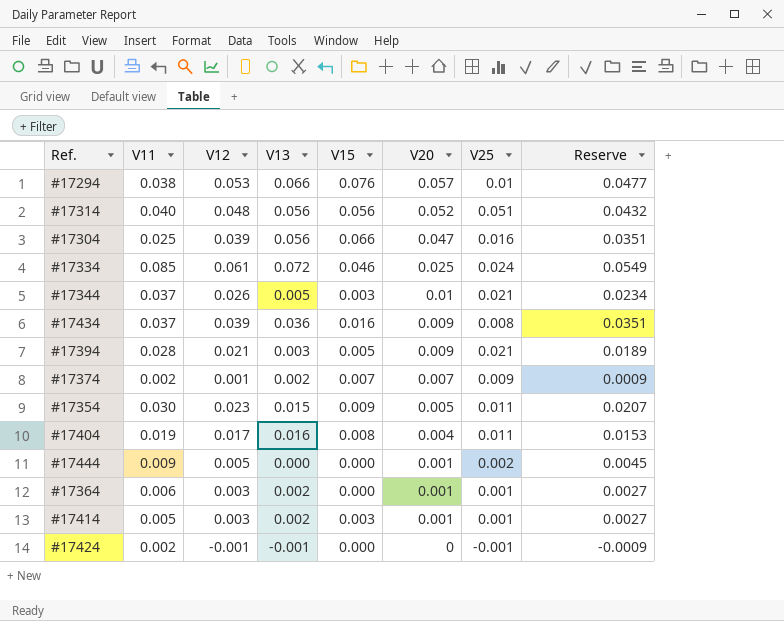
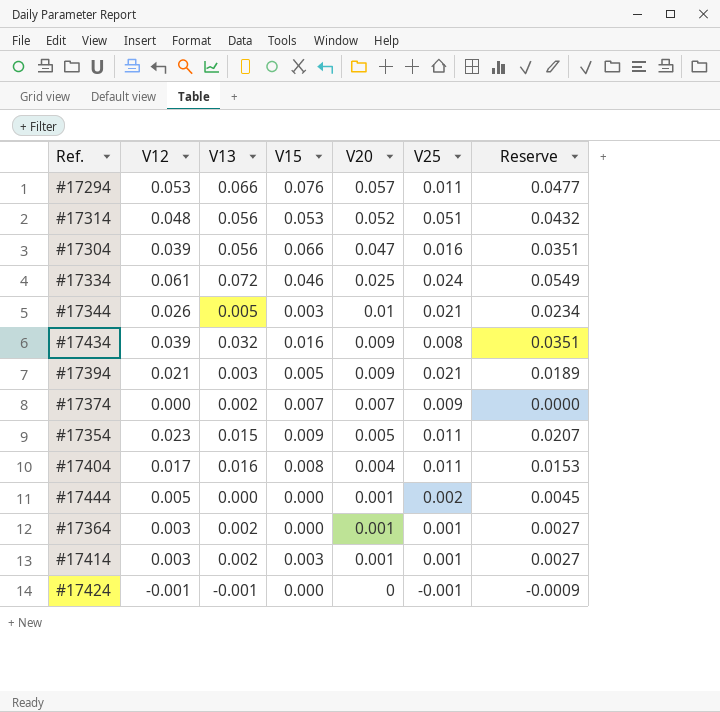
column V11 | position: 2 -> none
#17294 | V25: 0.01 -> 0.011
#17314 | V15: 0.056 -> 0.053
#17434 | V13: 0.036 -> 0.032
#17374 | V12: 0.001 -> 0.000
#17374 | Reserve: 0.0009 -> 0.0000

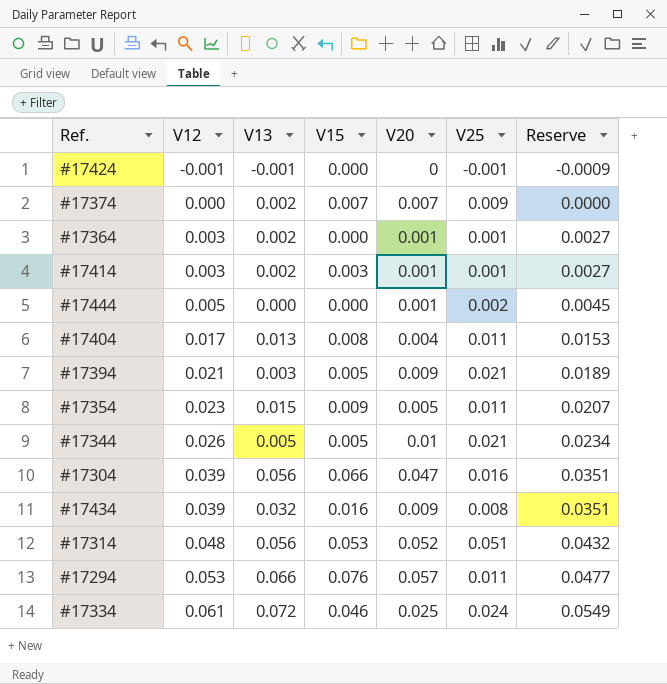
row order: V20 descending -> V12 ascending
#17404 | V13: 0.016 -> 0.013
#17344 | V15: 0.003 -> 0.005

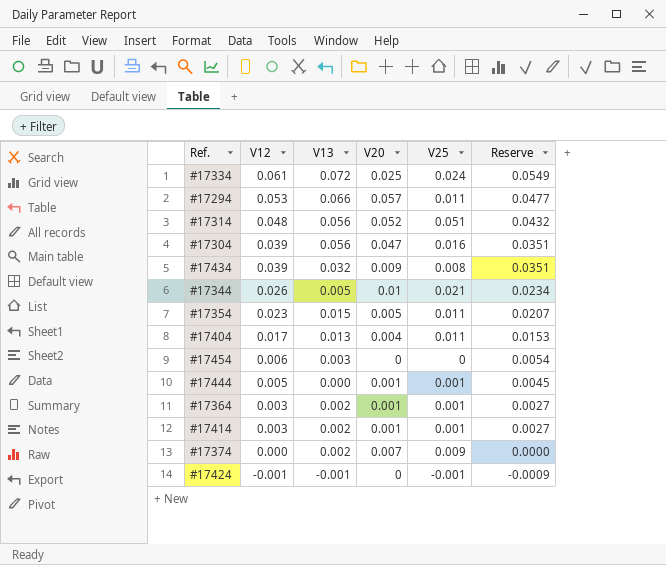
row order: V12 ascending -> V12 descending
column V15 | position: 4 -> none
row #17394: 0.021 | 0.003 | 0.005 | 0.009 | 0.021 | 0.0189 -> none
row #17454: none -> 0.006 | 0.003 | 0 | 0 | 0.0054
#17444 | V25: 0.002 -> 0.001

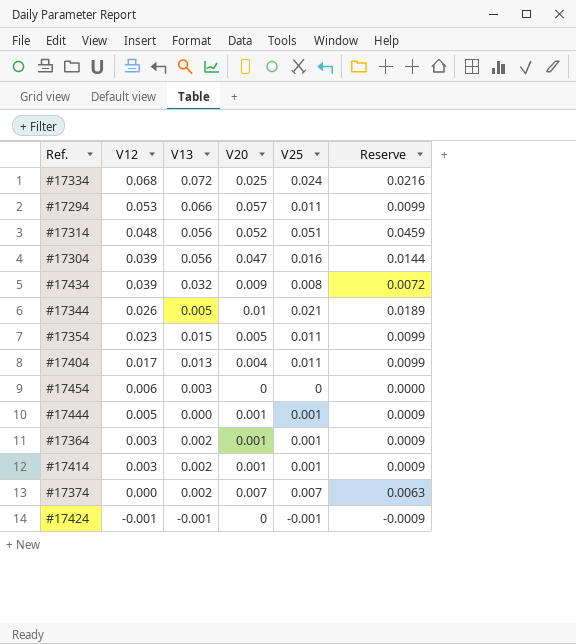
column Reserve | formula: [V12] * 0.9 -> [V25] * 0.9
#17334 | V12: 0.061 -> 0.068
#17374 | V25: 0.009 -> 0.007

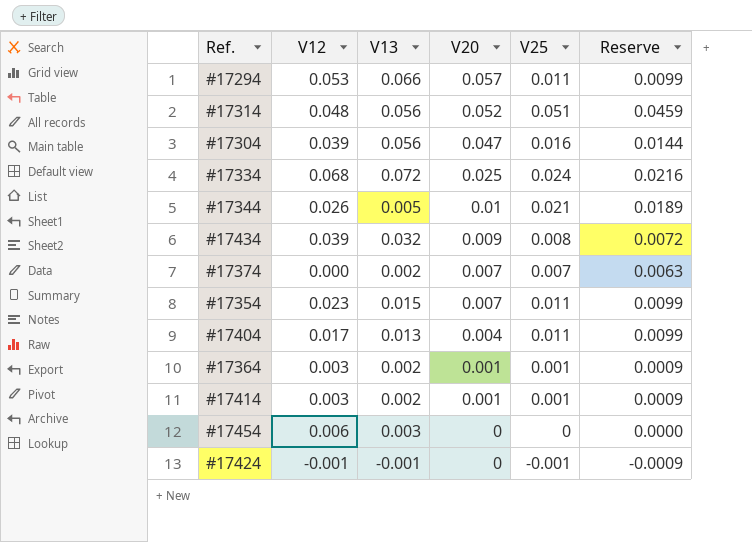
row order: V12 descending -> V20 descending
row #17444: 0.005 | 0.000 | 0.001 | 0.001 | 0.0009 -> none
#17354 | V20: 0.005 -> 0.007

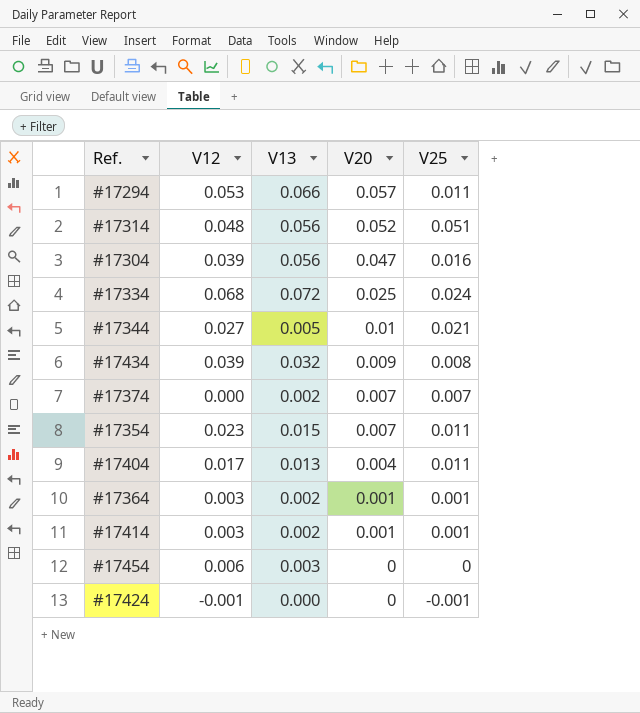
column Reserve | formula: [V25] * 0.9 -> none
#17344 | V12: 0.026 -> 0.027
#17424 | V13: -0.001 -> 0.000

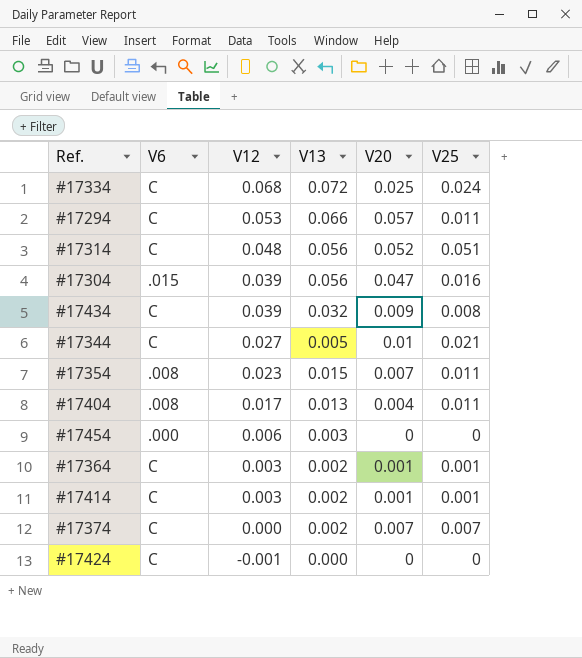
row order: V20 descending -> V12 descending
column V6 | position: none -> 2
#17424 | V25: -0.001 -> 0

